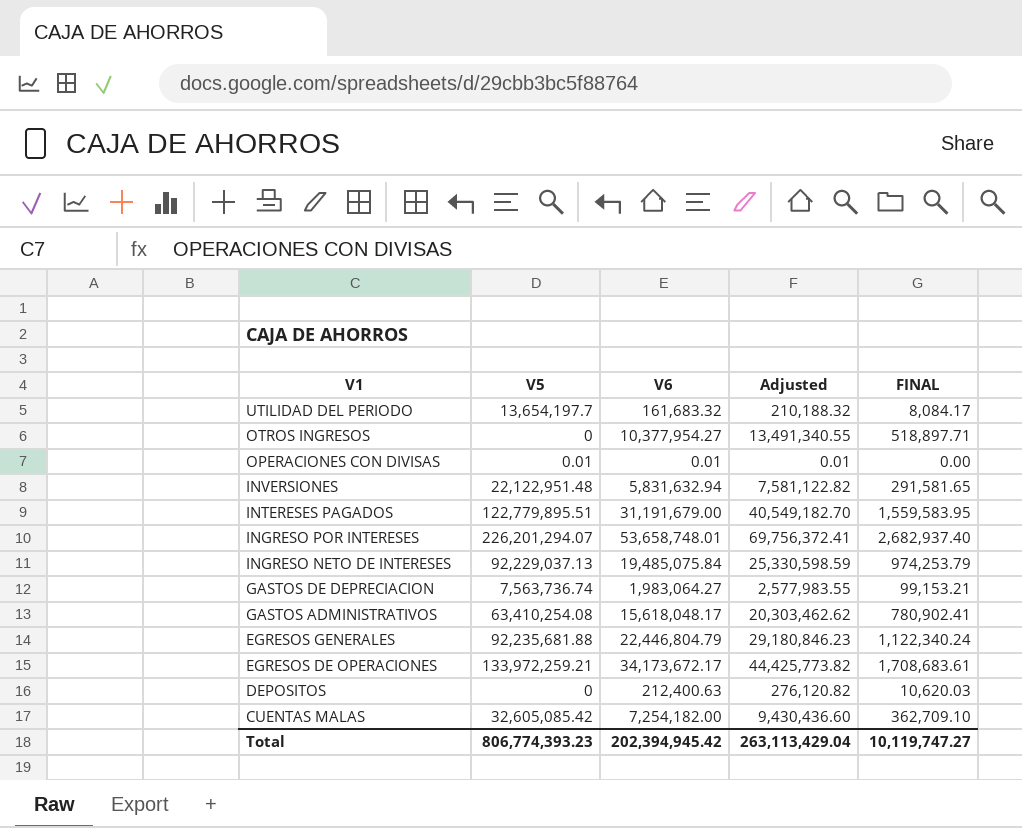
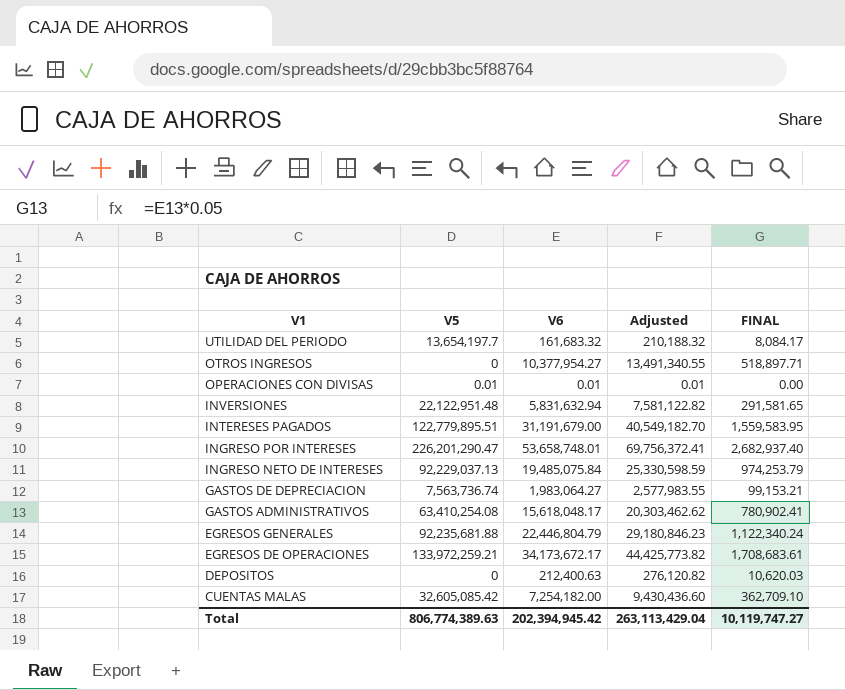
INGRESO POR INTERESES | V5: 226,201,294.07 -> 226,201,290.47
Total | V5: 806,774,393.23 -> 806,774,389.63

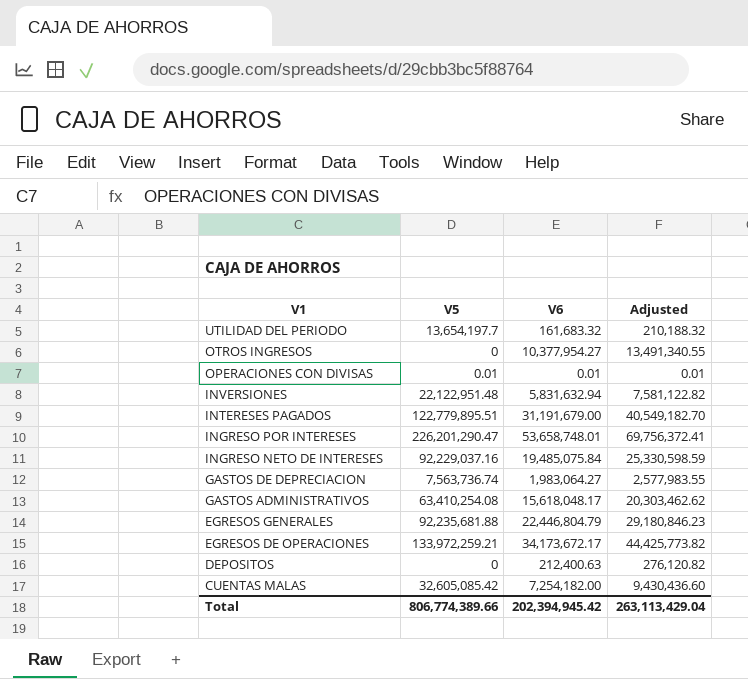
column FINAL | formula: [V6] * 0.05 -> none
INGRESO NETO DE INTERESES | V5: 92,229,037.13 -> 92,229,037.16
Total | V5: 806,774,389.63 -> 806,774,389.66

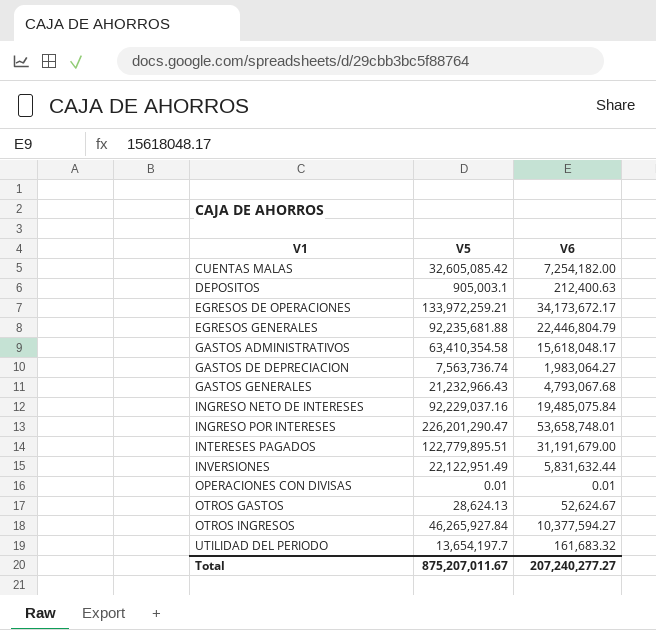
row order: V1 descending -> V1 ascending
column Adjusted | formula: [V6] * 1.3 -> none
DEPOSITOS | V5: 0 -> 905,003.1
GASTOS ADMINISTRATIVOS | V5: 63,410,254.08 -> 63,410,354.58
row GASTOS GENERALES: none -> 21,232,966.43 | 4,793,067.68
INVERSIONES | V5: 22,122,951.48 -> 22,122,951.49
INVERSIONES | V6: 5,831,632.94 -> 5,831,632.44
row OTROS GASTOS: none -> 28,624.13 | 52,624.67
OTROS INGRESOS | V5: 0 -> 46,265,927.84
OTROS INGRESOS | V6: 10,377,954.27 -> 10,377,594.27
Total | V5: 806,774,389.66 -> 875,207,011.67
Total | V6: 202,394,945.42 -> 207,240,277.27

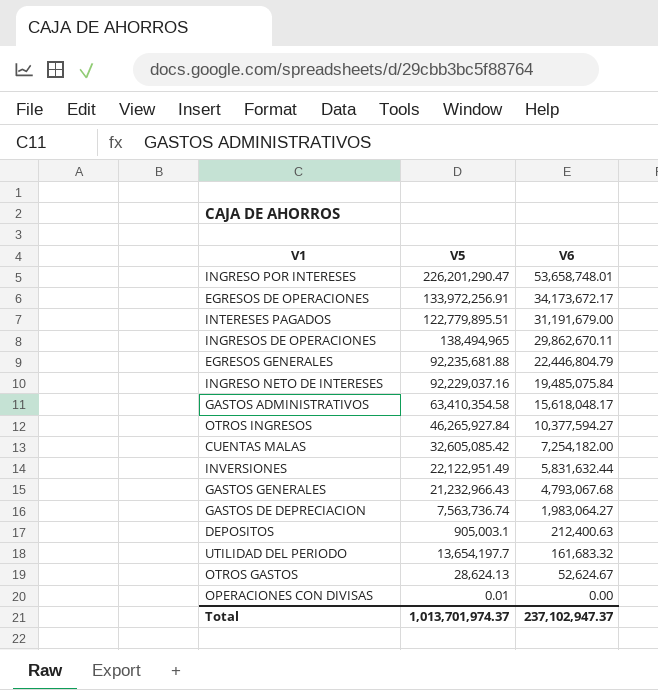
row order: V1 ascending -> V6 descending
EGRESOS DE OPERACIONES | V5: 133,972,259.21 -> 133,972,256.91
row INGRESOS DE OPERACIONES: none -> 138,494,965 | 29,862,670.11
OPERACIONES CON DIVISAS | V6: 0.01 -> 0.00
Total | V5: 875,207,011.67 -> 1,013,701,974.37
Total | V6: 207,240,277.27 -> 237,102,947.37

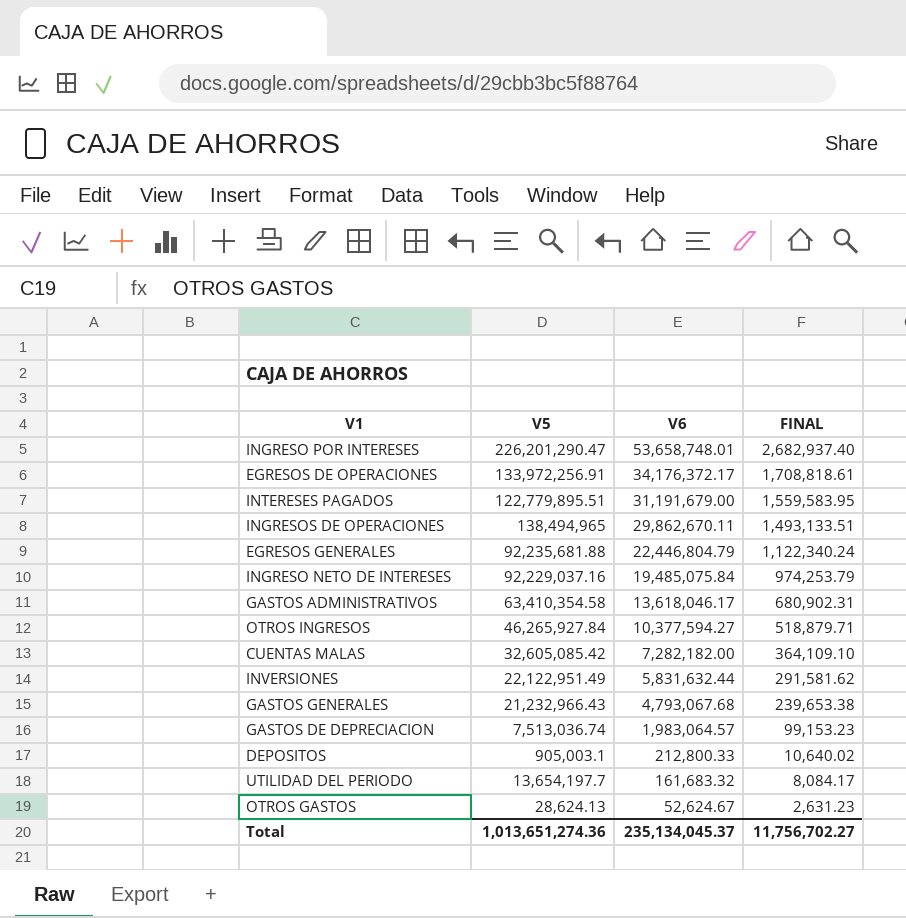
column FINAL | formula: none -> [V6] * 0.05
row OPERACIONES CON DIVISAS: 0.01 | 0.00 -> none
EGRESOS DE OPERACIONES | V6: 34,173,672.17 -> 34,176,372.17
GASTOS ADMINISTRATIVOS | V6: 15,618,048.17 -> 13,618,046.17
CUENTAS MALAS | V6: 7,254,182.00 -> 7,282,182.00
GASTOS DE DEPRECIACION | V5: 7,563,736.74 -> 7,513,036.74
GASTOS DE DEPRECIACION | V6: 1,983,064.27 -> 1,983,064.57
DEPOSITOS | V6: 212,400.63 -> 212,800.33
Total | V5: 1,013,701,974.37 -> 1,013,651,274.36
Total | V6: 237,102,947.37 -> 235,134,045.37

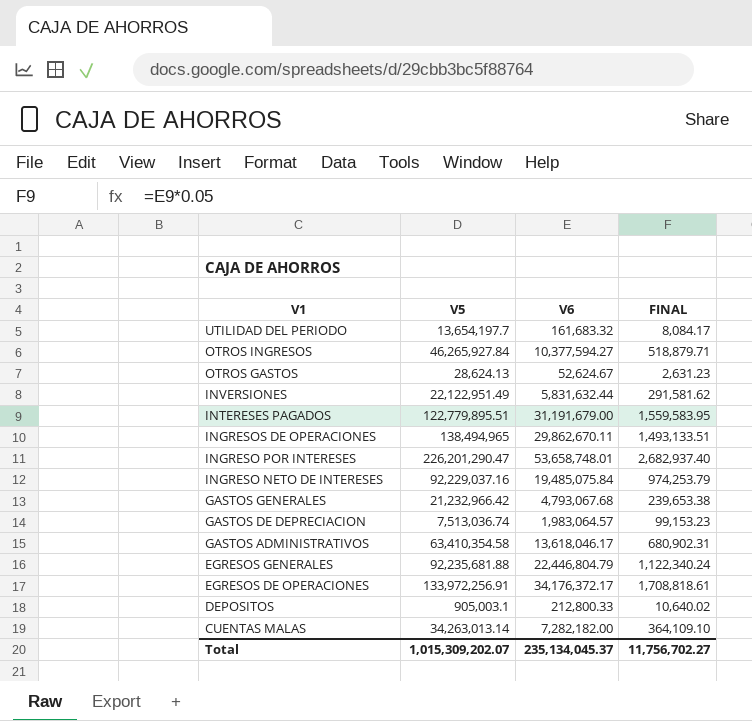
row order: V6 descending -> V1 descending
GASTOS GENERALES | V5: 21,232,966.43 -> 21,232,966.42
CUENTAS MALAS | V5: 32,605,085.42 -> 34,263,013.14
Total | V5: 1,013,651,274.36 -> 1,015,309,202.07

